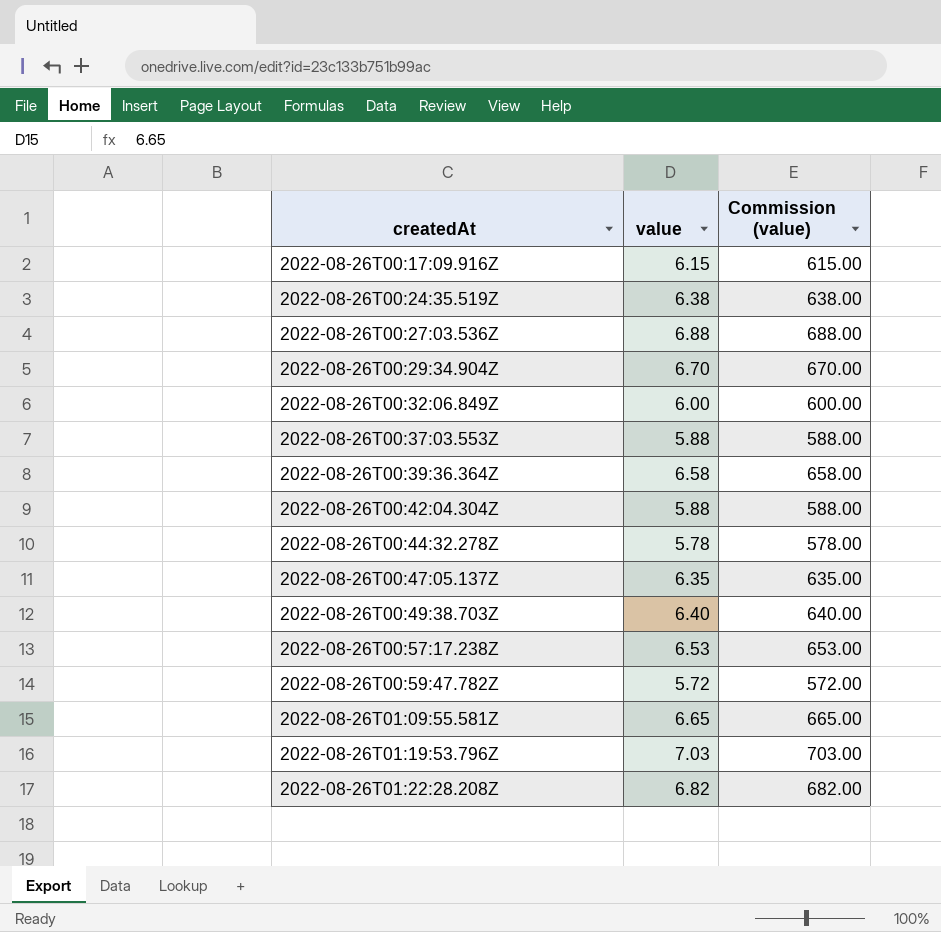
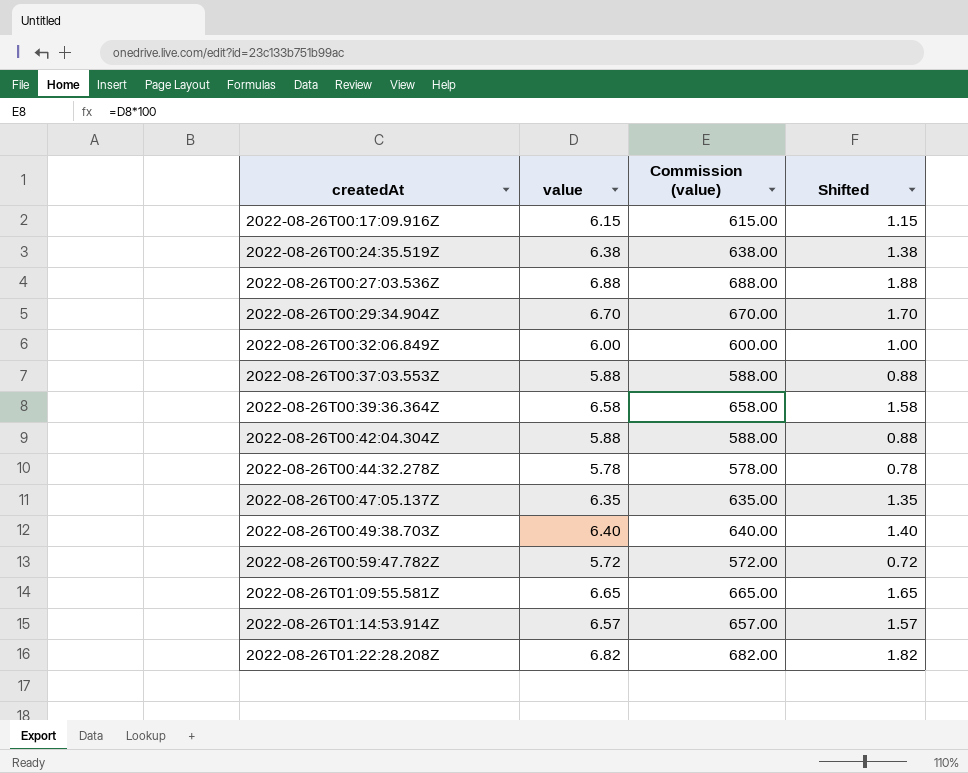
column Shifted | formula: none -> [value] - 5
row 2022-08-26T00:57:17.238Z: 6.53 | 653.00 -> none
row 2022-08-26T01:19:53.796Z: 7.03 | 703.00 -> none
row 2022-08-26T01:14:53.914Z: none -> 6.57 | 657.00 | 1.57

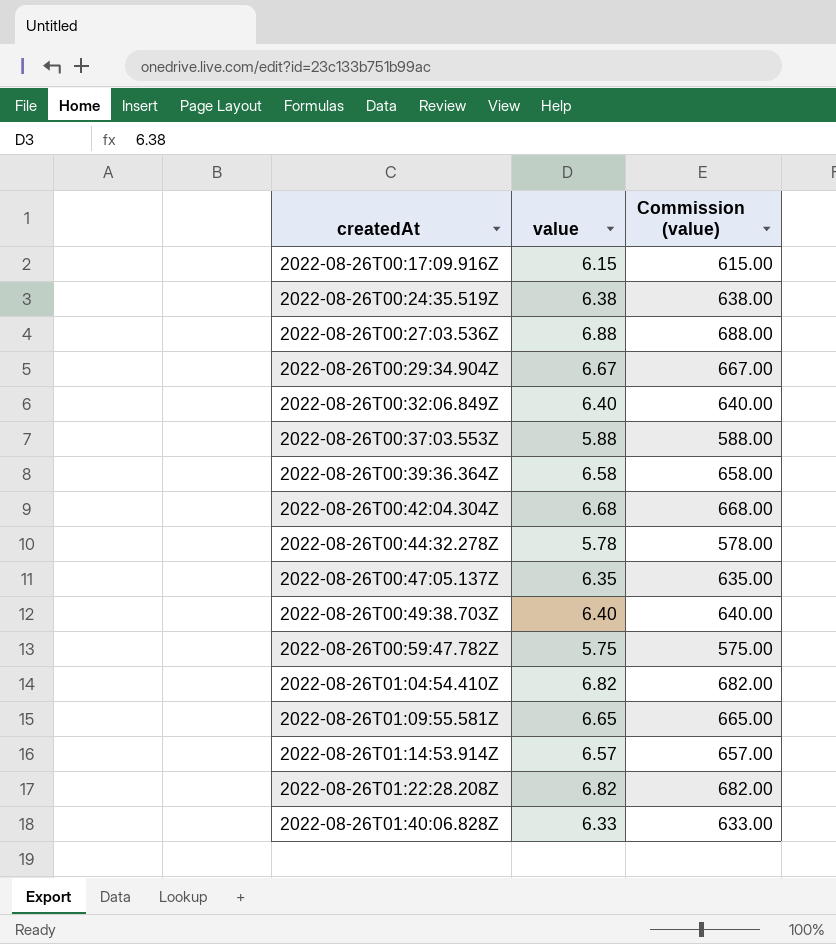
column Shifted | formula: [value] - 5 -> none
2022-08-26T00:29:34.904Z | value: 6.70 -> 6.67
2022-08-26T00:29:34.904Z | Commission (value): 670.00 -> 667.00
2022-08-26T00:32:06.849Z | value: 6.00 -> 6.40
2022-08-26T00:32:06.849Z | Commission (value): 600.00 -> 640.00
2022-08-26T00:42:04.304Z | value: 5.88 -> 6.68
2022-08-26T00:42:04.304Z | Commission (value): 588.00 -> 668.00
2022-08-26T00:59:47.782Z | value: 5.72 -> 5.75
2022-08-26T00:59:47.782Z | Commission (value): 572.00 -> 575.00
row 2022-08-26T01:04:54.410Z: none -> 6.82 | 682.00
row 2022-08-26T01:40:06.828Z: none -> 6.33 | 633.00

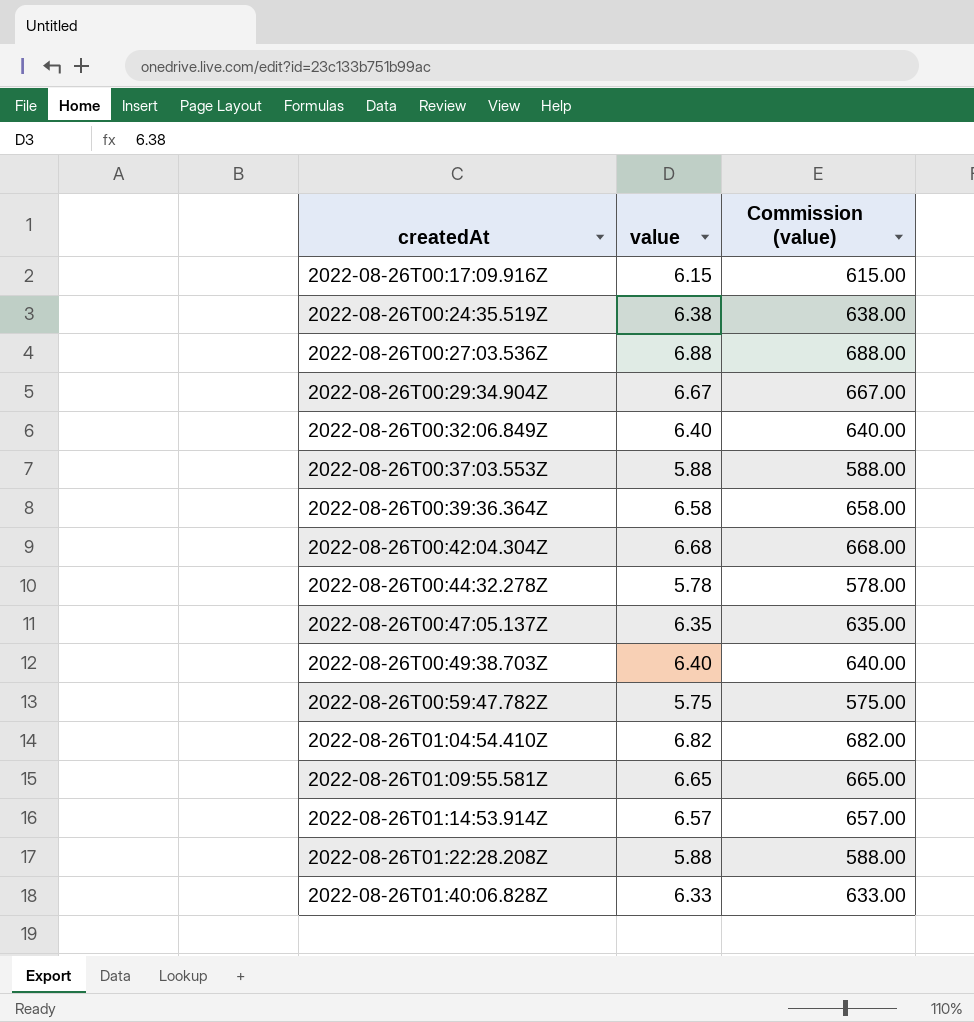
2022-08-26T01:22:28.208Z | value: 6.82 -> 5.88
2022-08-26T01:22:28.208Z | Commission (value): 682.00 -> 588.00

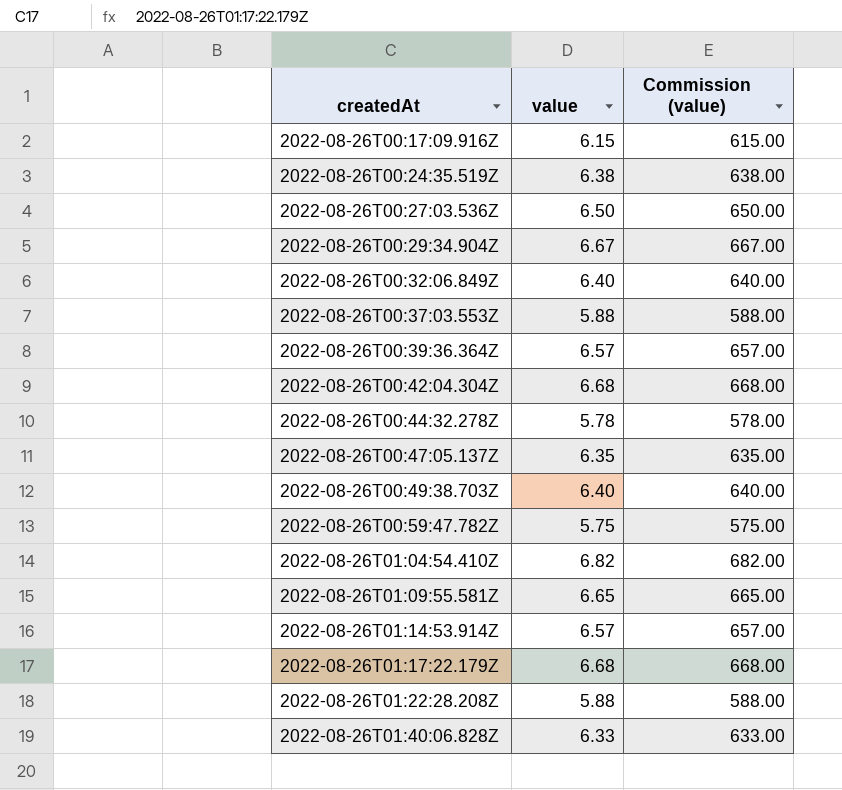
2022-08-26T00:27:03.536Z | value: 6.88 -> 6.50
2022-08-26T00:27:03.536Z | Commission (value): 688.00 -> 650.00
2022-08-26T00:39:36.364Z | value: 6.58 -> 6.57
2022-08-26T00:39:36.364Z | Commission (value): 658.00 -> 657.00
row 2022-08-26T01:17:22.179Z: none -> 6.68 | 668.00

